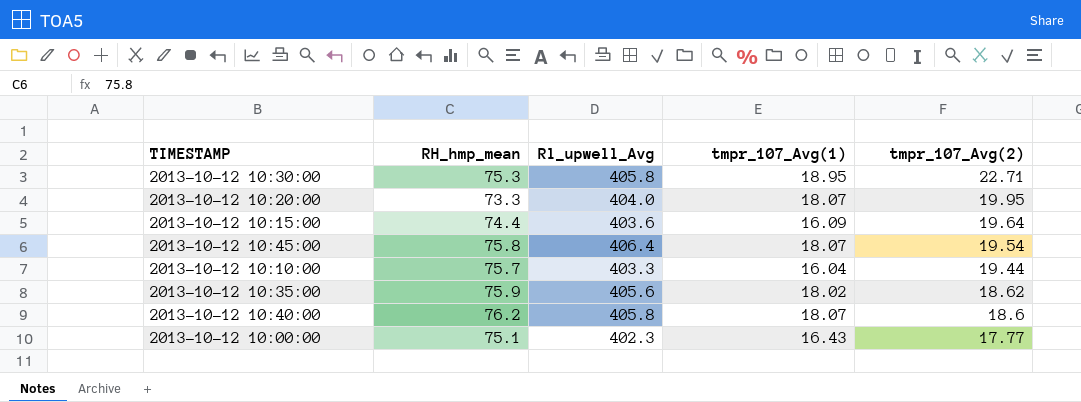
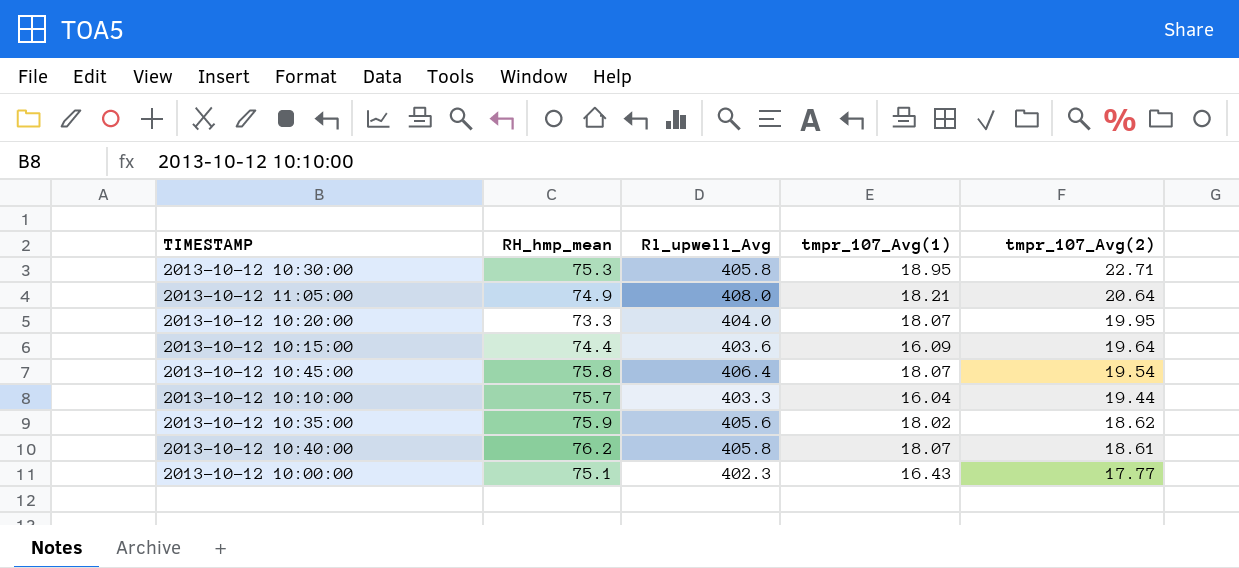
row 2013-10-12 11:05:00: none -> 74.9 | 408.0 | 18.21 | 20.64
2013-10-12 10:40:00 | tmpr_107_Avg(2): 18.6 -> 18.61

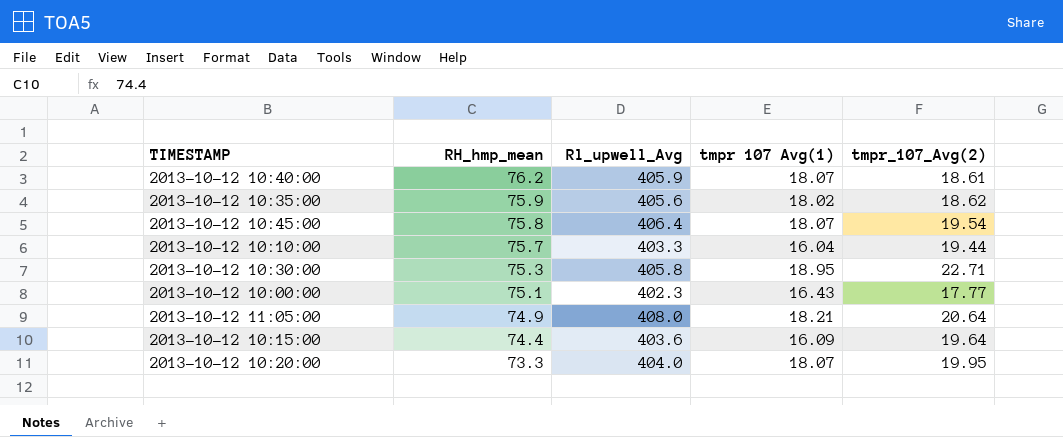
row order: tmpr_107_Avg(2) descending -> RH_hmp_mean descending
column name: tmpr_107_Avg(1) -> tmpr 107 Avg(1)
2013-10-12 10:40:00 | Rl_upwell_Avg: 405.8 -> 405.9

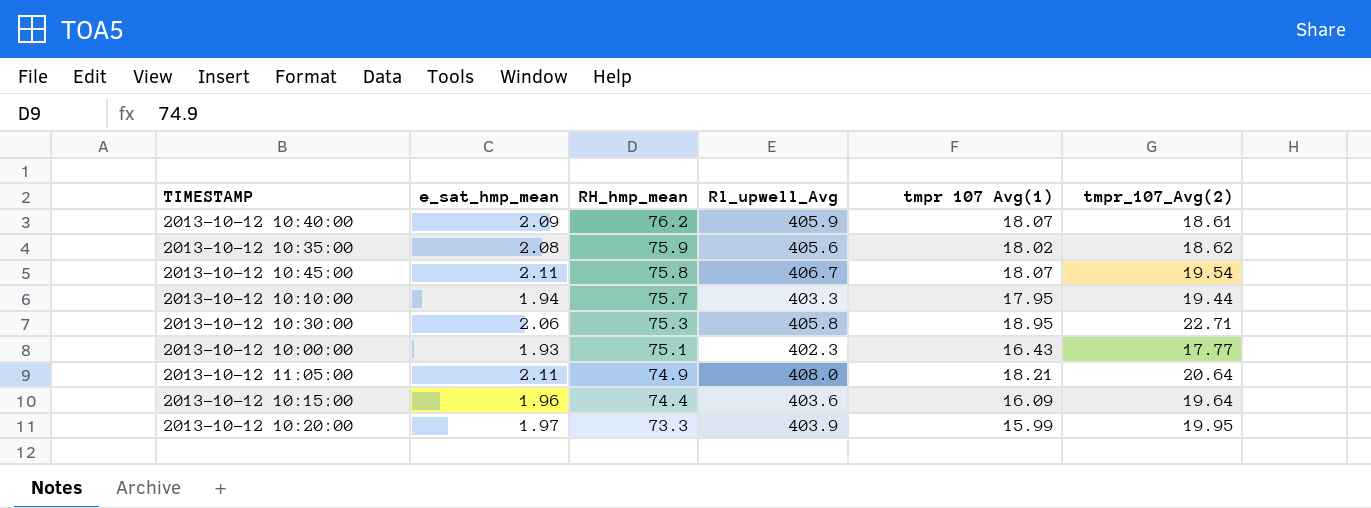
column e_sat_hmp_mean | position: none -> 2
2013-10-12 10:45:00 | Rl_upwell_Avg: 406.4 -> 406.7
2013-10-12 10:10:00 | tmpr 107 Avg(1): 16.04 -> 17.95
2013-10-12 10:20:00 | Rl_upwell_Avg: 404.0 -> 403.9
2013-10-12 10:20:00 | tmpr 107 Avg(1): 18.07 -> 15.99

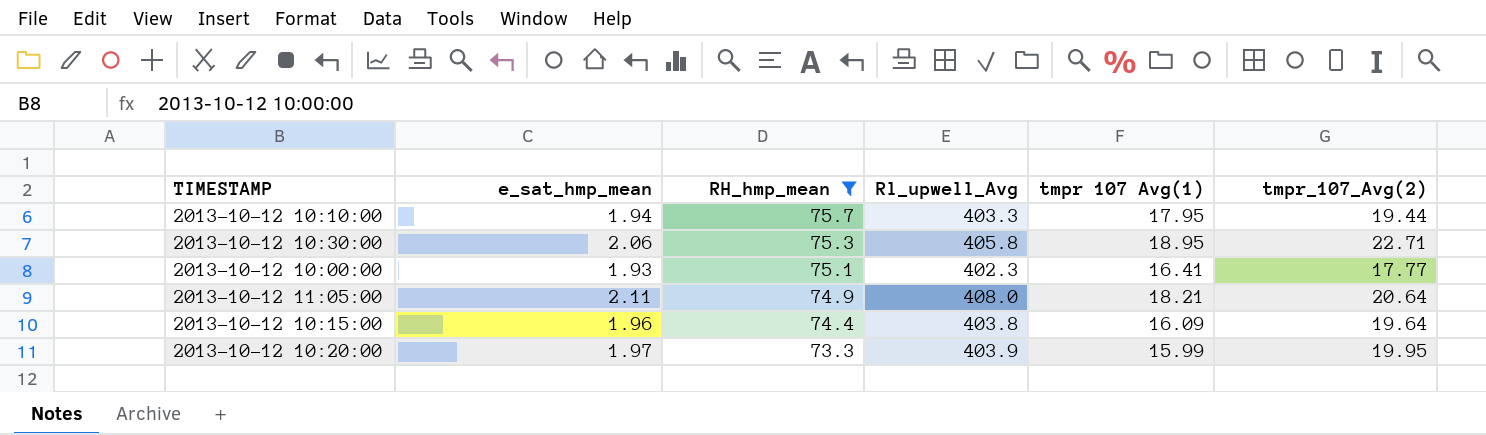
filter: none -> RH_hmp_mean <= 75.7
2013-10-12 10:00:00 | tmpr 107 Avg(1): 16.43 -> 16.41
2013-10-12 10:15:00 | Rl_upwell_Avg: 403.6 -> 403.8

